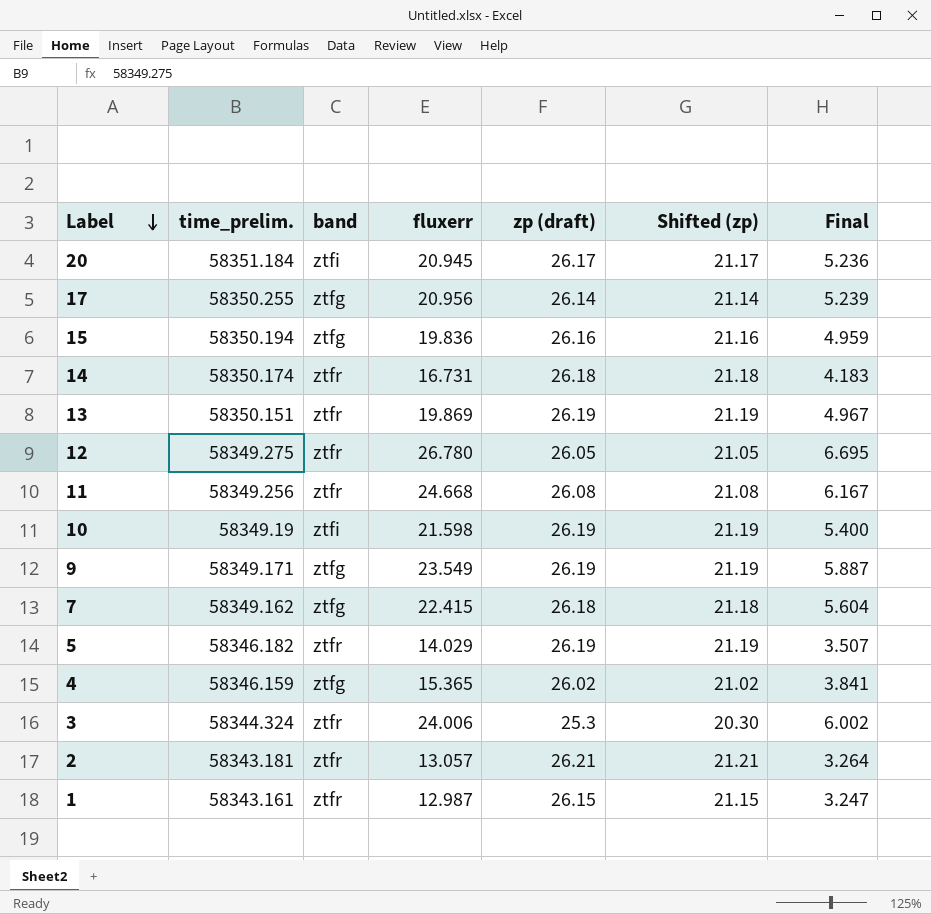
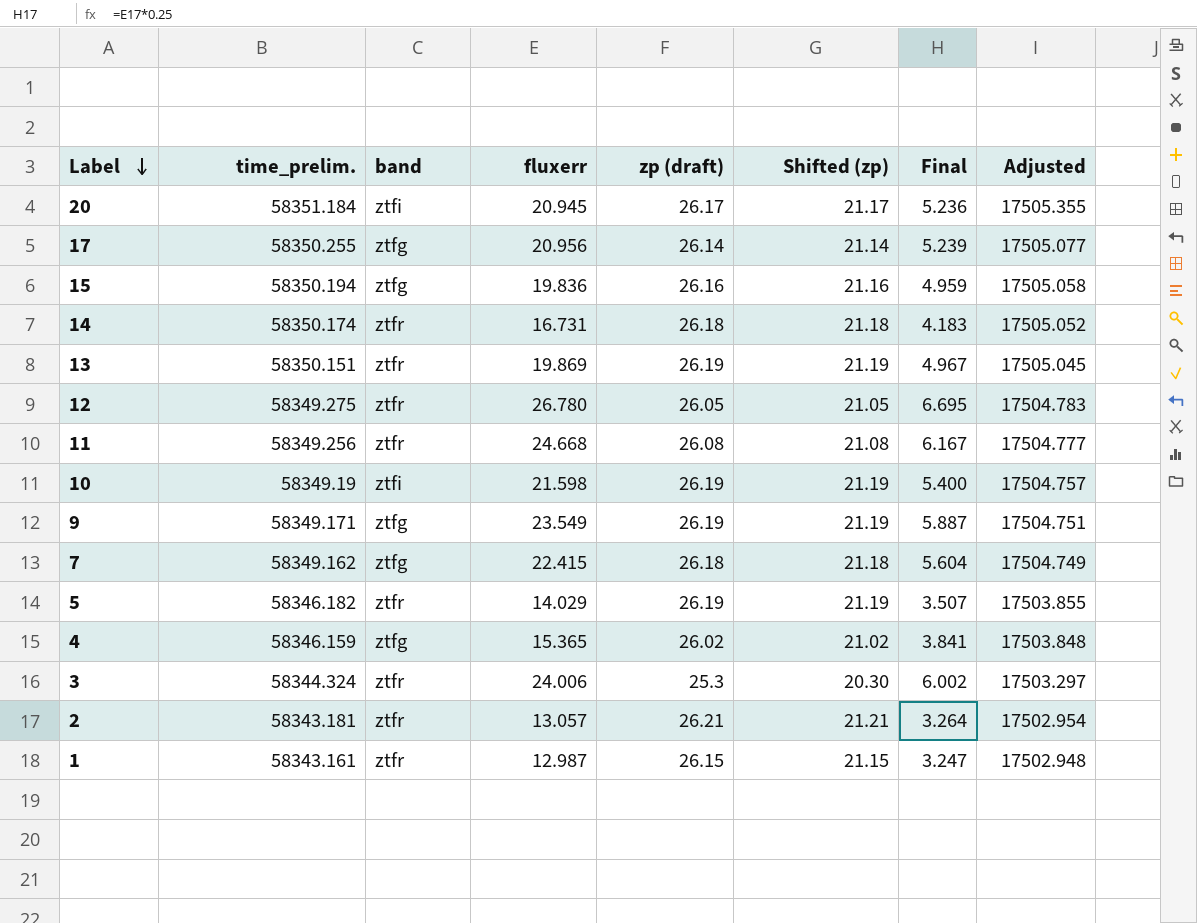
column Adjusted | formula: none -> [time_prelim.] * 0.3

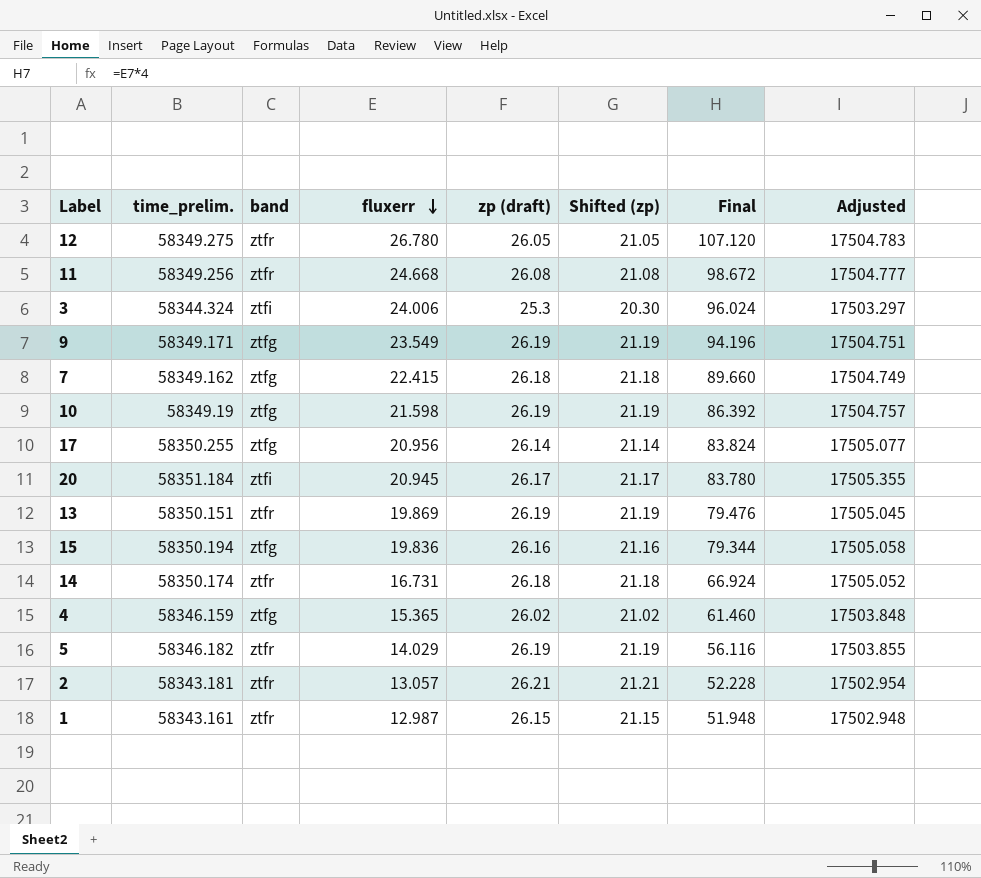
row order: Label descending -> fluxerr descending
column Final | formula: [fluxerr] * 0.25 -> [fluxerr] * 4
3 | band: ztfr -> ztfi
10 | band: ztfi -> ztfg

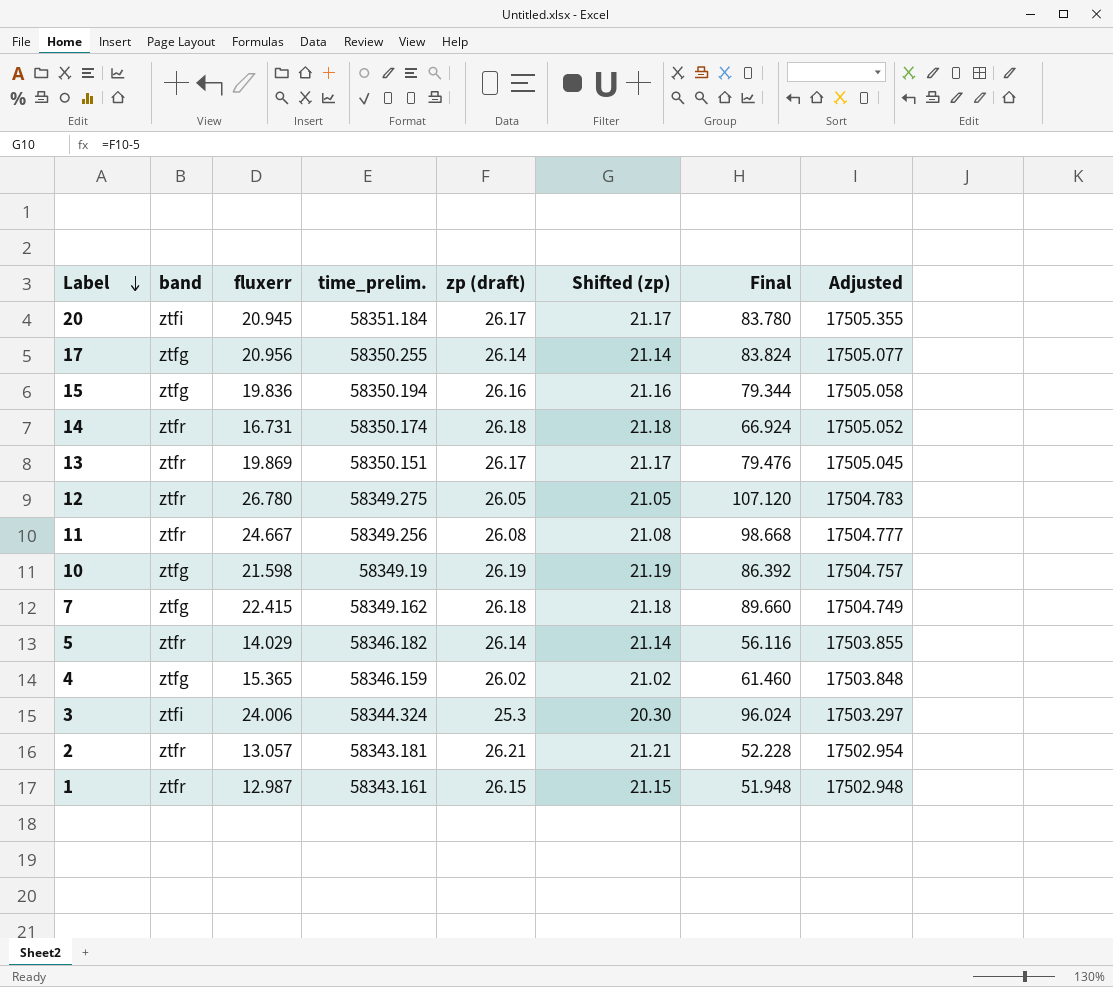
row order: fluxerr descending -> Label descending
column time_prelim. | position: 2 -> 4
row 9: 58349.171 | ztfg | 23.549 | 26.19 | 21.19 | 94.196 | 17504.751 -> none
13 | zp (draft): 26.19 -> 26.17
13 | Shifted (zp): 21.19 -> 21.17
11 | fluxerr: 24.668 -> 24.667
11 | Final: 98.672 -> 98.668
5 | zp (draft): 26.19 -> 26.14
5 | Shifted (zp): 21.19 -> 21.14

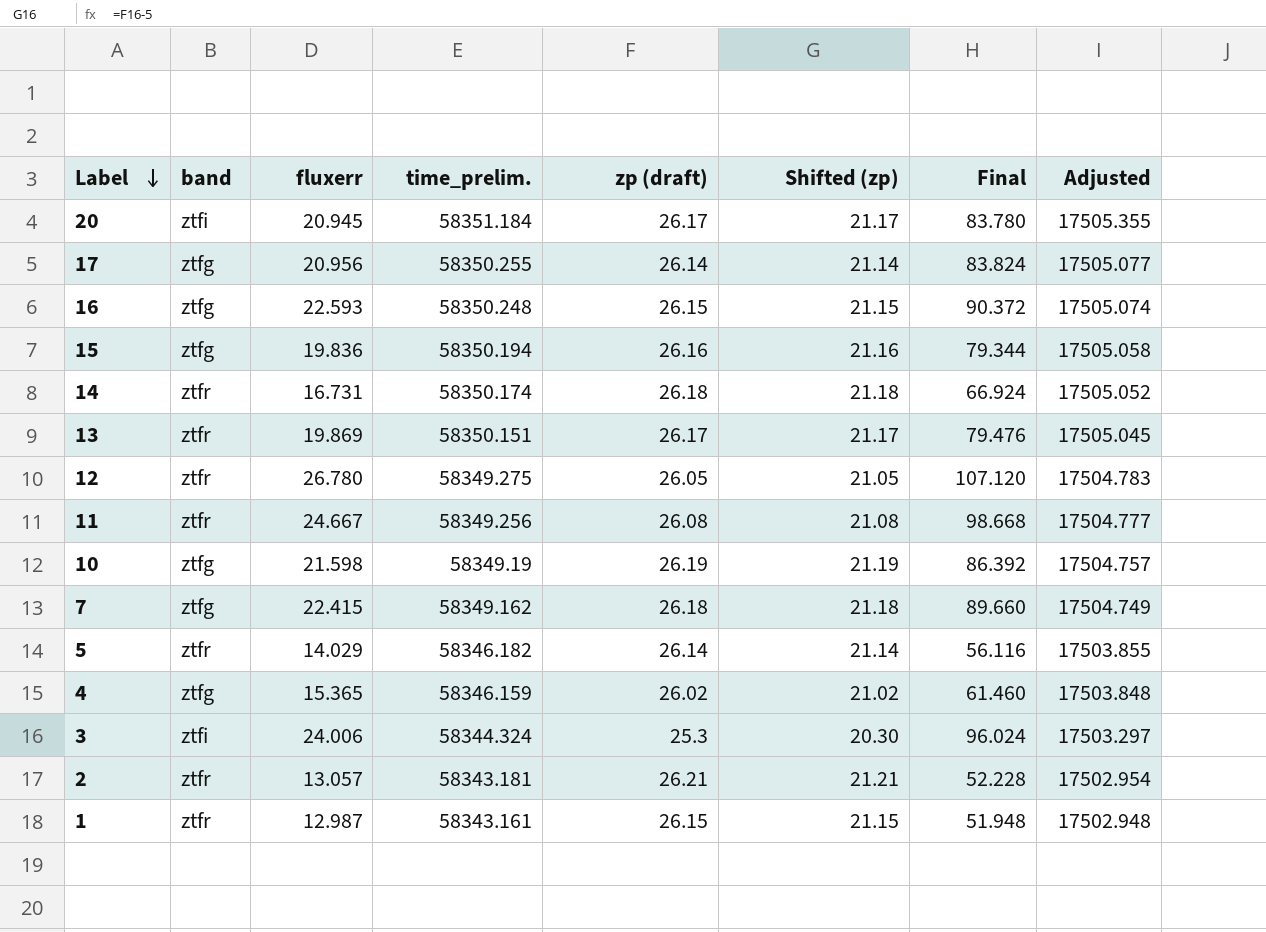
row 16: none -> ztfg | 22.593 | 58350.248 | 26.15 | 21.15 | 90.372 | 17505.074

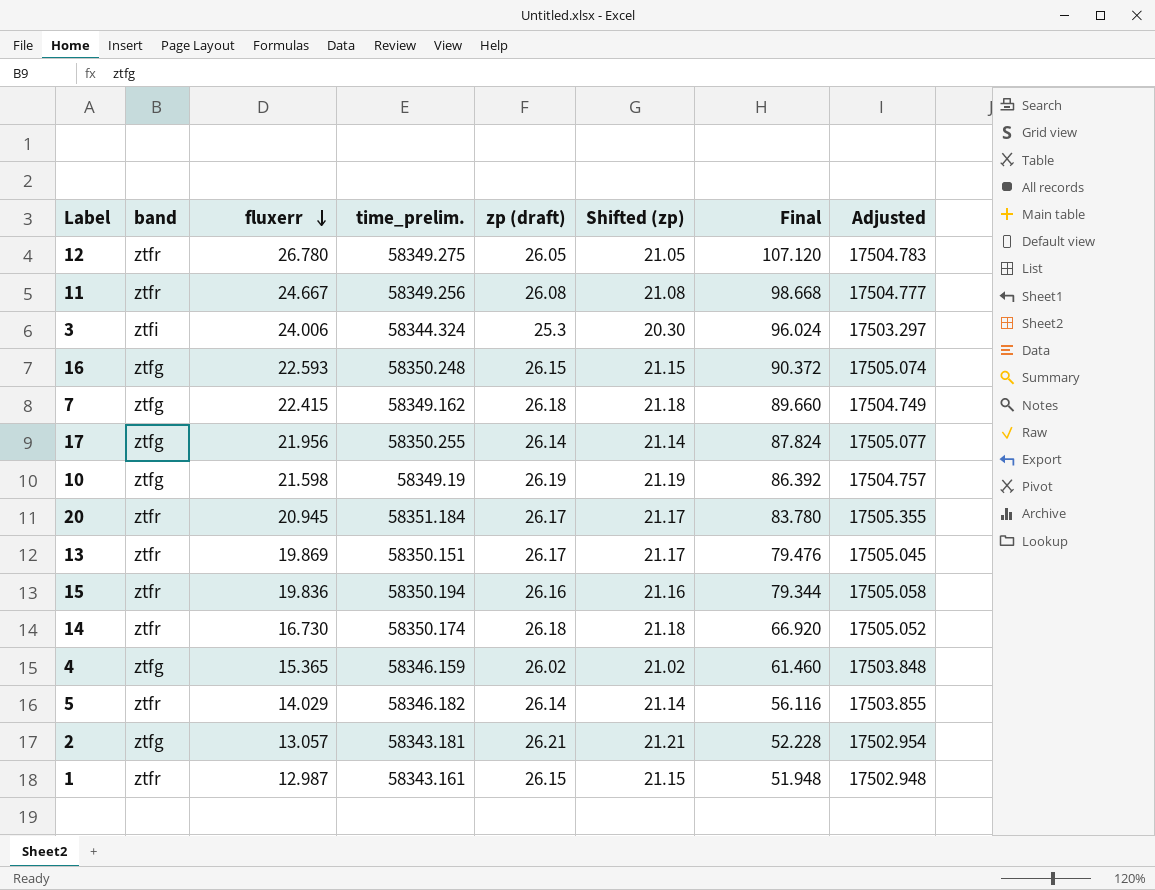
row order: Label descending -> fluxerr descending
17 | fluxerr: 20.956 -> 21.956
17 | Final: 83.824 -> 87.824
20 | band: ztfi -> ztfr
15 | band: ztfg -> ztfr
14 | fluxerr: 16.731 -> 16.730
14 | Final: 66.924 -> 66.920
2 | band: ztfr -> ztfg

